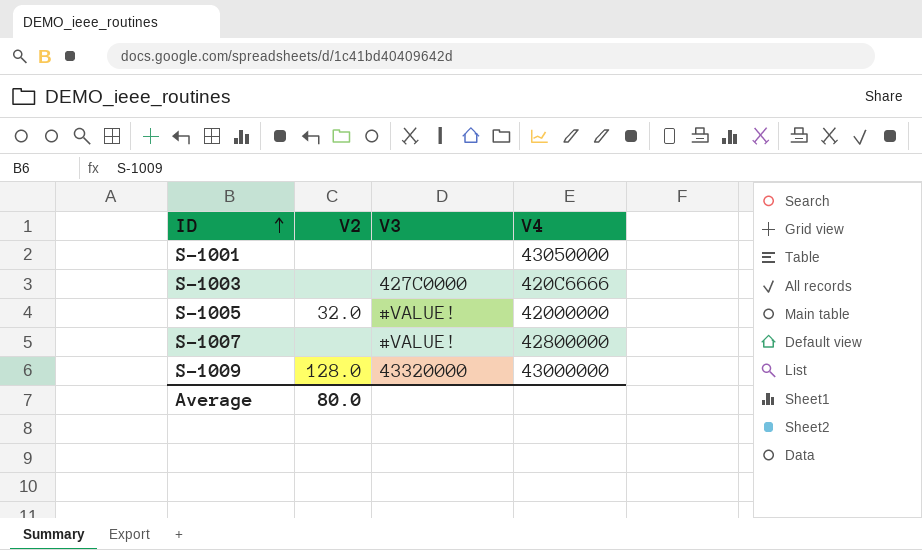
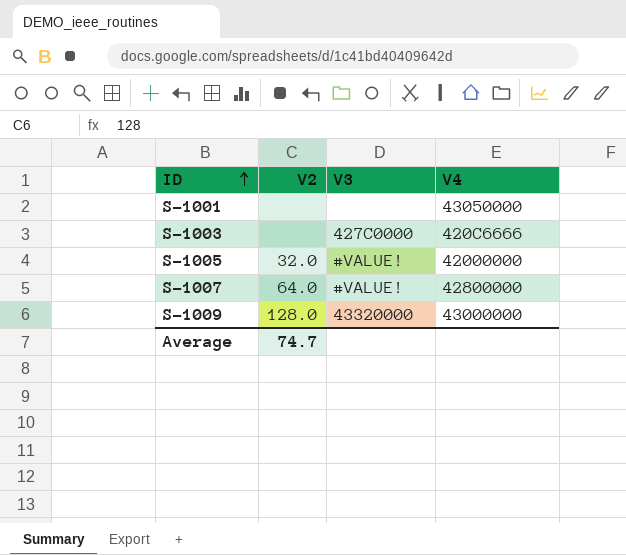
S-1007 | V2: none -> 64.0
Average | V2: 80.0 -> 74.7

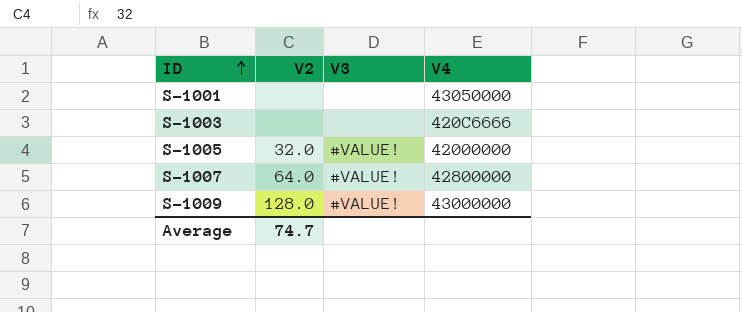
S-1003 | V3: 427C0000 -> none
S-1009 | V3: 43320000 -> #VALUE!

